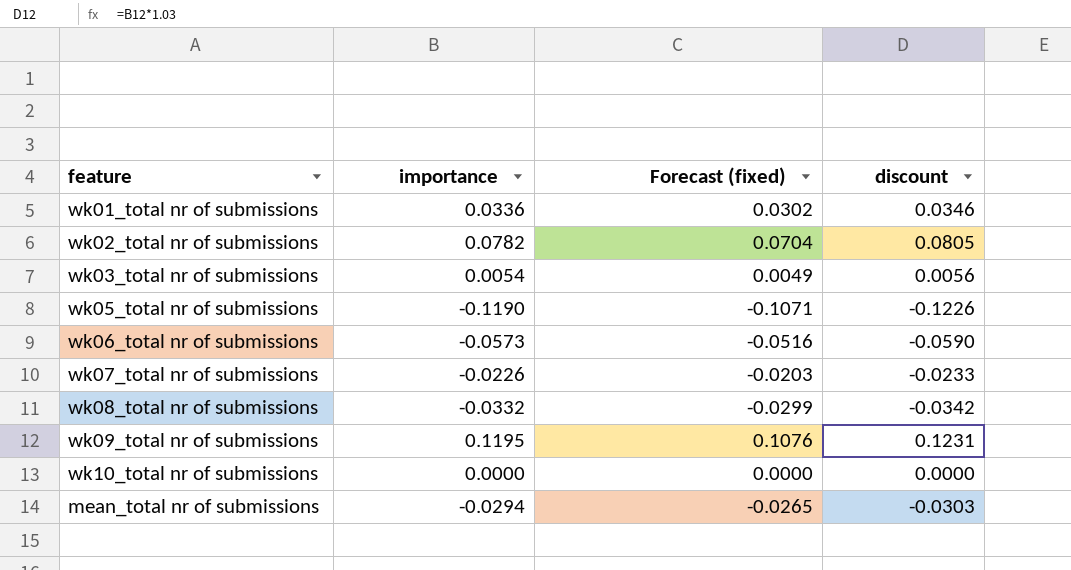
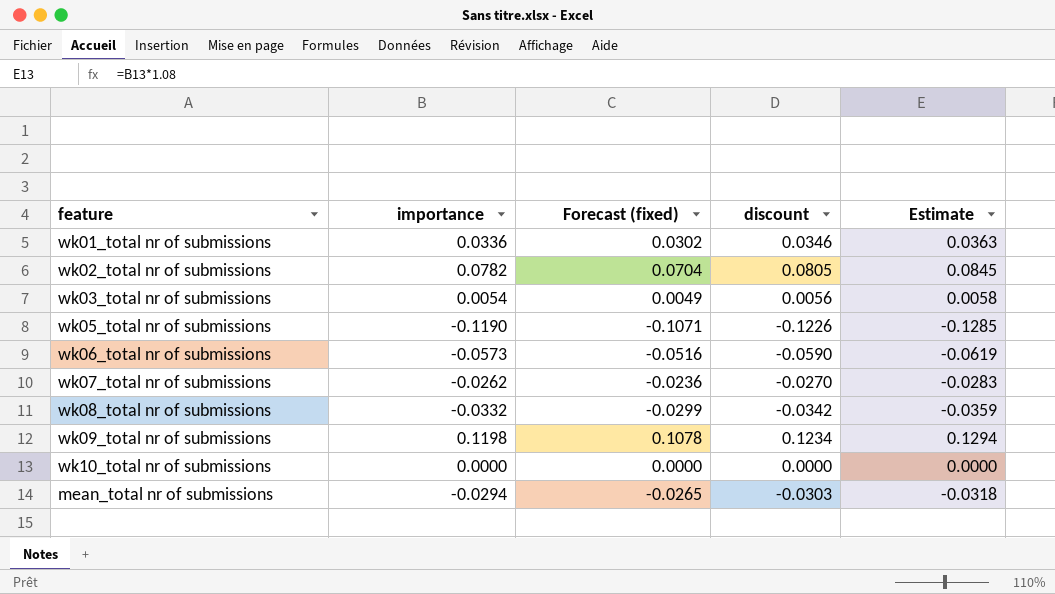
column Estimate | formula: none -> [importance] * 1.08
wk07_total nr of submissions | importance: -0.0226 -> -0.0262
wk07_total nr of submissions | Forecast (fixed): -0.0203 -> -0.0236
wk07_total nr of submissions | discount: -0.0233 -> -0.0270
wk09_total nr of submissions | importance: 0.1195 -> 0.1198
wk09_total nr of submissions | Forecast (fixed): 0.1076 -> 0.1078
wk09_total nr of submissions | discount: 0.1231 -> 0.1234

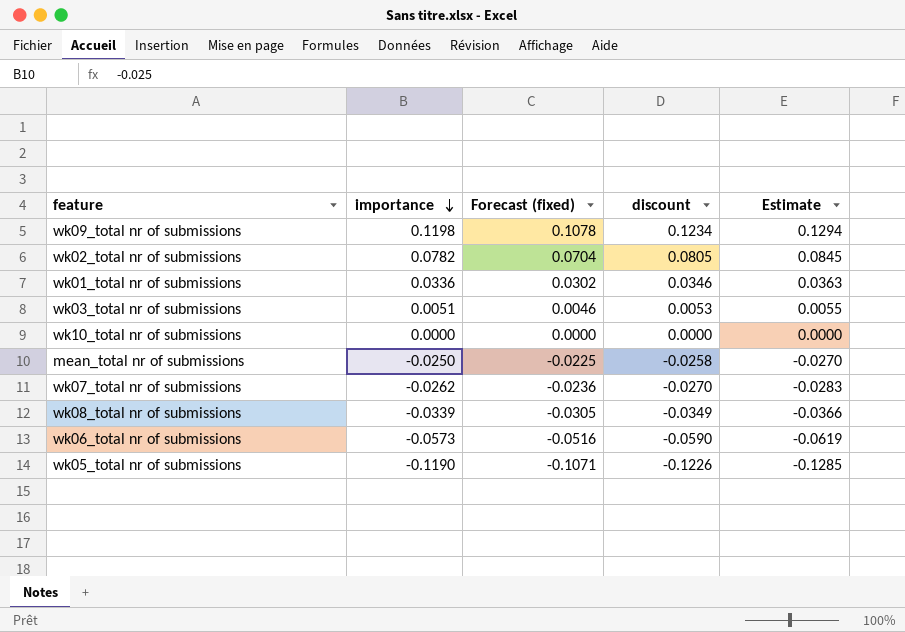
row order: none -> importance descending
wk03_total nr of submissions | importance: 0.0054 -> 0.0051
wk03_total nr of submissions | Forecast (fixed): 0.0049 -> 0.0046
wk03_total nr of submissions | discount: 0.0056 -> 0.0053
wk03_total nr of submissions | Estimate: 0.0058 -> 0.0055
mean_total nr of submissions | importance: -0.0294 -> -0.0250
mean_total nr of submissions | Forecast (fixed): -0.0265 -> -0.0225
mean_total nr of submissions | discount: -0.0303 -> -0.0258
mean_total nr of submissions | Estimate: -0.0318 -> -0.0270
wk08_total nr of submissions | importance: -0.0332 -> -0.0339
wk08_total nr of submissions | Forecast (fixed): -0.0299 -> -0.0305
wk08_total nr of submissions | discount: -0.0342 -> -0.0349
wk08_total nr of submissions | Estimate: -0.0359 -> -0.0366

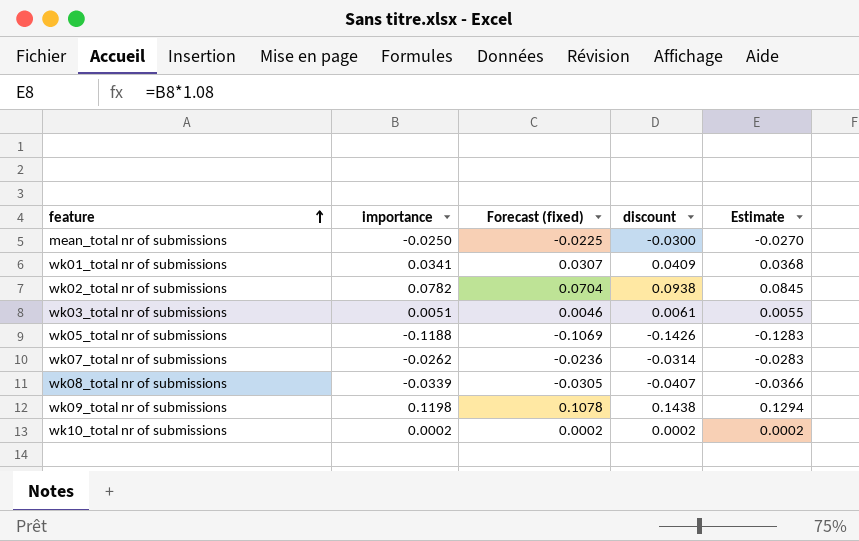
row order: importance descending -> feature ascending
column discount | formula: [importance] * 1.03 -> [importance] * 1.2
row wk06_total nr of submissions: -0.0573 | -0.0516 | -0.0590 | -0.0619 -> none
wk01_total nr of submissions | importance: 0.0336 -> 0.0341
wk01_total nr of submissions | Forecast (fixed): 0.0302 -> 0.0307
wk01_total nr of submissions | Estimate: 0.0363 -> 0.0368
wk05_total nr of submissions | importance: -0.1190 -> -0.1188
wk05_total nr of submissions | Forecast (fixed): -0.1071 -> -0.1069
wk05_total nr of submissions | Estimate: -0.1285 -> -0.1283
wk10_total nr of submissions | importance: 0.0000 -> 0.0002
wk10_total nr of submissions | Forecast (fixed): 0.0000 -> 0.0002
wk10_total nr of submissions | Estimate: 0.0000 -> 0.0002

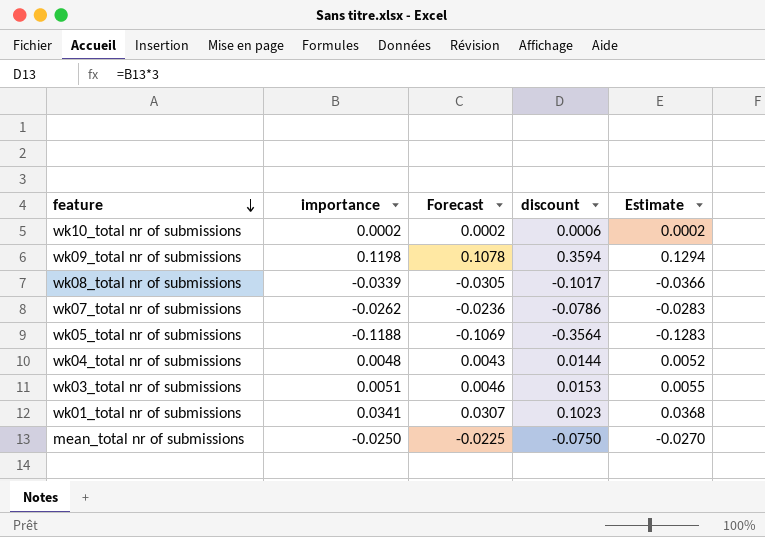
row order: feature ascending -> feature descending
column name: Forecast (fixed) -> Forecast
column discount | formula: [importance] * 1.2 -> [importance] * 3
row wk02_total nr of submissions: 0.0782 | 0.0704 | 0.0938 | 0.0845 -> none
row wk04_total nr of submissions: none -> 0.0048 | 0.0043 | 0.0144 | 0.0052

